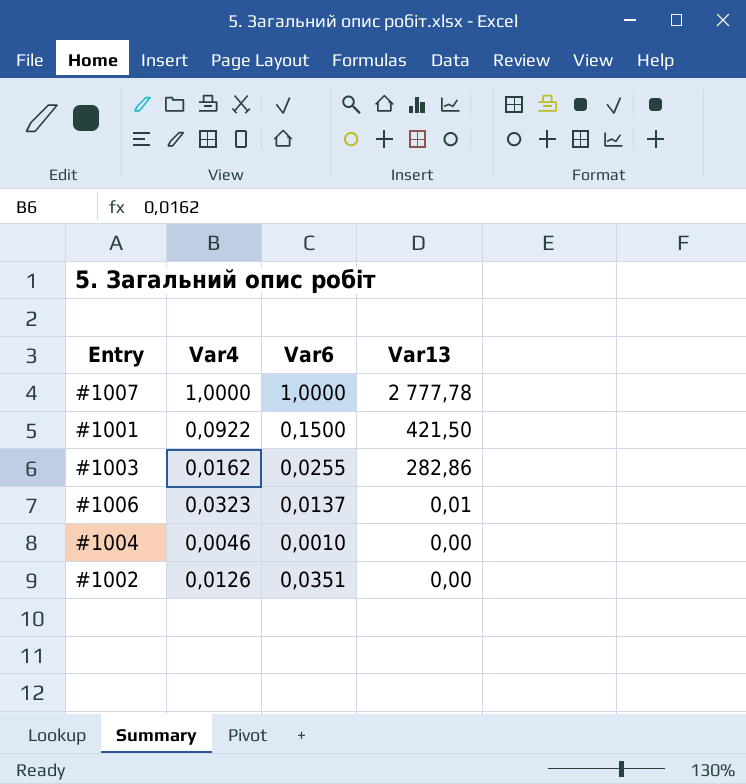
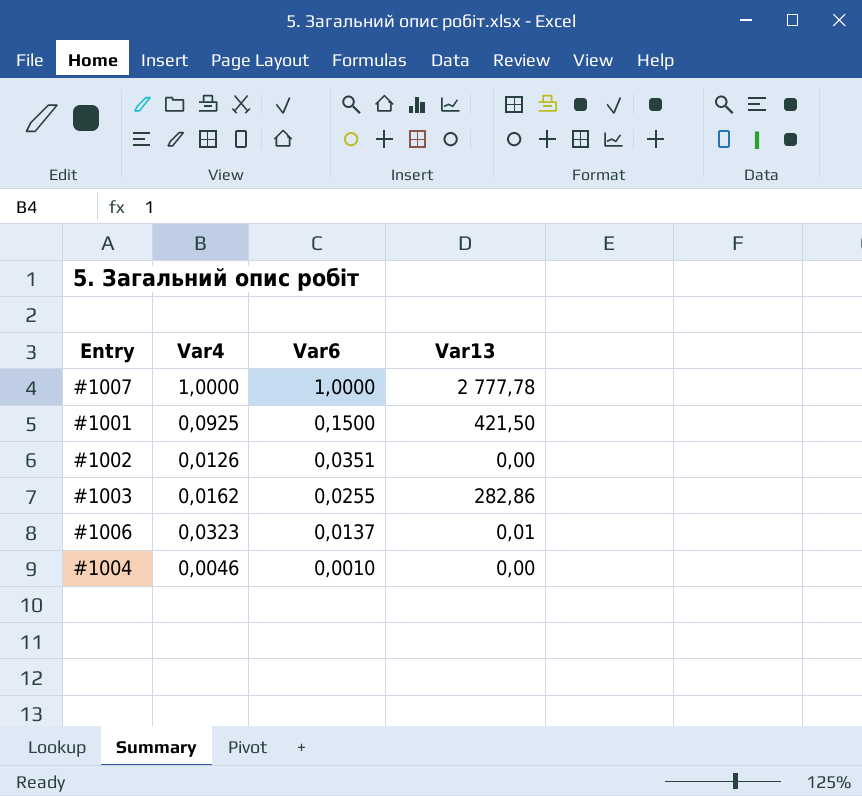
row order: Var13 descending -> Var6 descending
#1001 | Var4: 0,0922 -> 0,0925

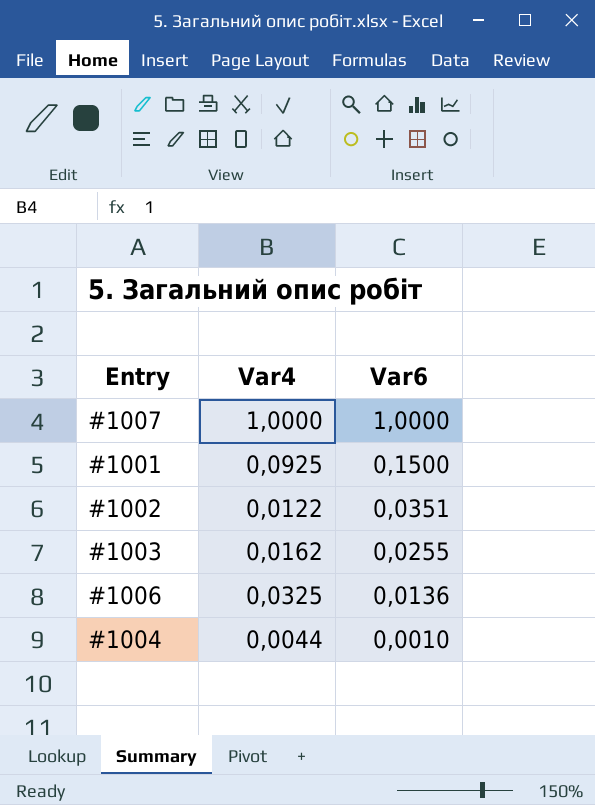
column Var13 | position: 4 -> none
#1002 | Var4: 0,0126 -> 0,0122
#1006 | Var4: 0,0323 -> 0,0325
#1006 | Var6: 0,0137 -> 0,0136
#1004 | Var4: 0,0046 -> 0,0044

